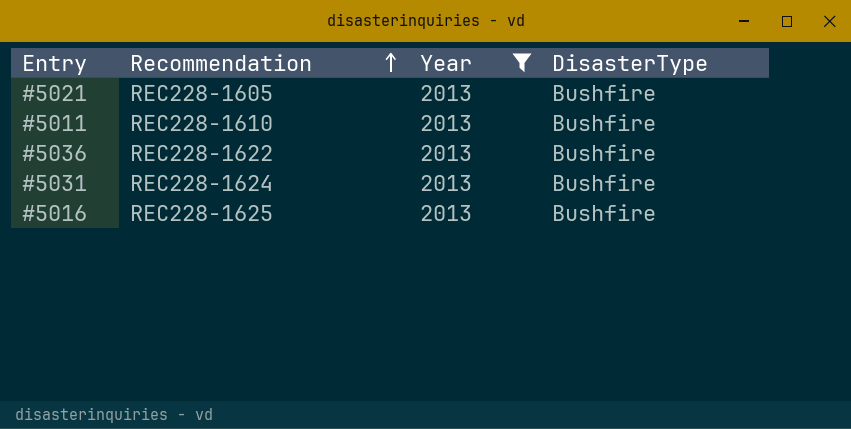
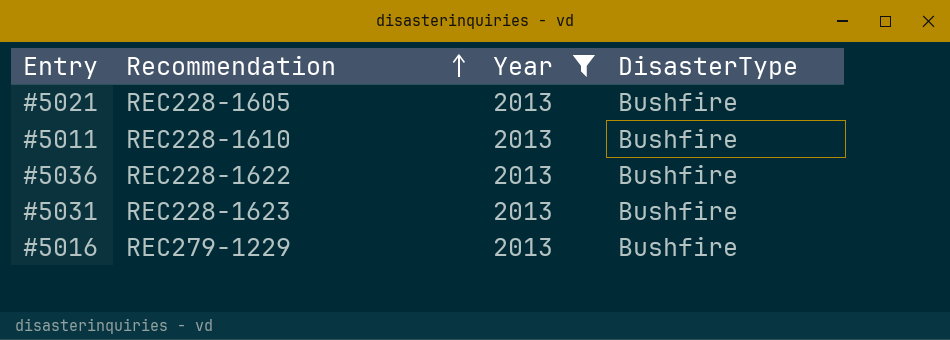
#5031 | Recommendation: REC228-1624 -> REC228-1623
#5016 | Recommendation: REC228-1625 -> REC279-1229

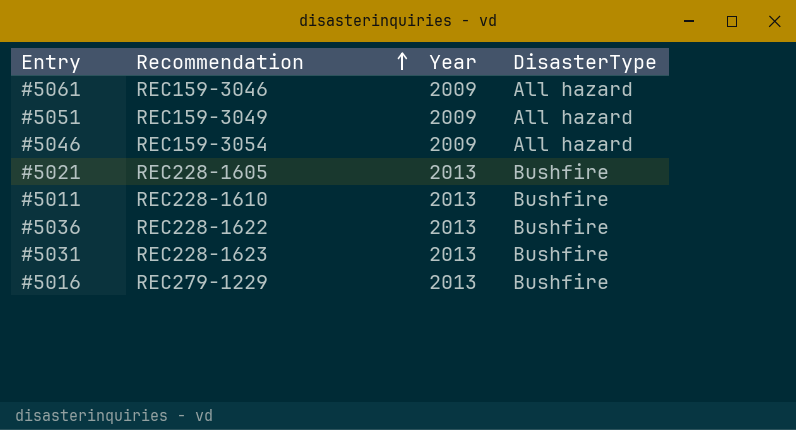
filter: Year = 2013 -> none

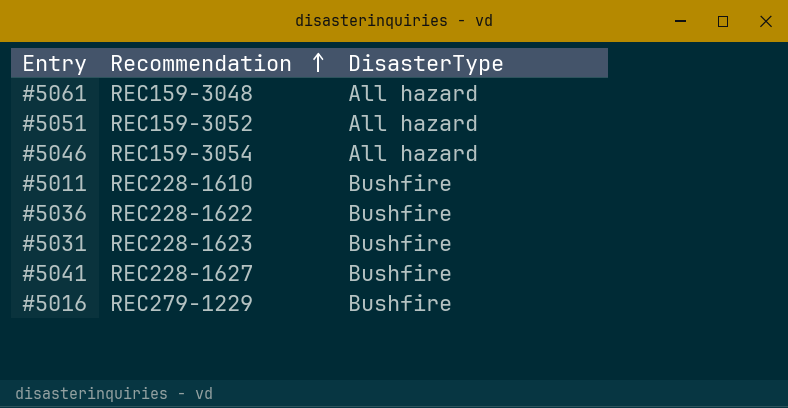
column Year | position: 3 -> none
row #5021: REC228-1605 | 2013 | Bushfire -> none
#5061 | Recommendation: REC159-3046 -> REC159-3048
#5051 | Recommendation: REC159-3049 -> REC159-3052
row #5041: none -> REC228-1627 | Bushfire

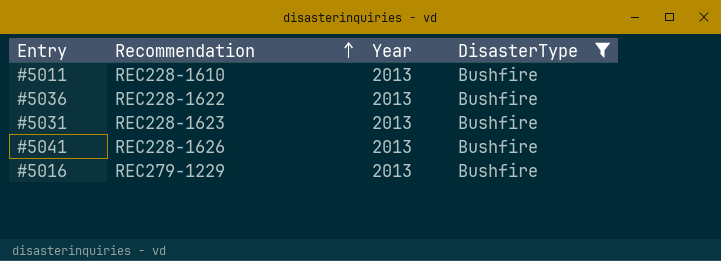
filter: none -> DisasterType = Bushfire
column Year | position: none -> 3
#5041 | Recommendation: REC228-1627 -> REC228-1626

